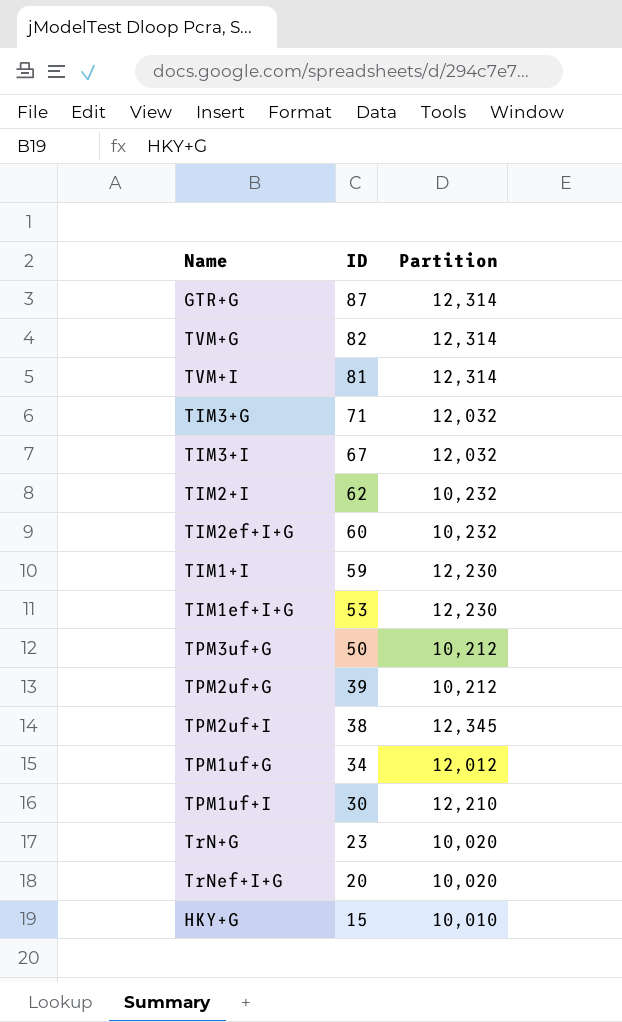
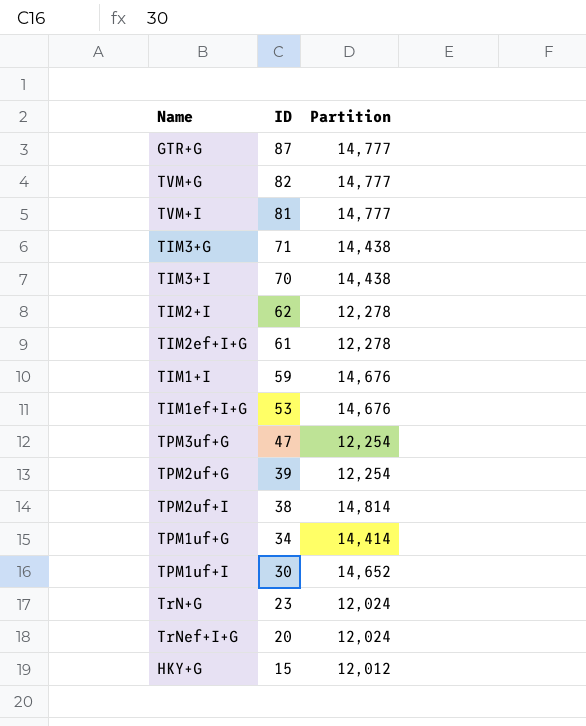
GTR+G | Partition: 12,314 -> 14,777
TVM+G | Partition: 12,314 -> 14,777
TVM+I | Partition: 12,314 -> 14,777
TIM3+G | Partition: 12,032 -> 14,438
TIM3+I | ID: 67 -> 70
TIM3+I | Partition: 12,032 -> 14,438
TIM2+I | Partition: 10,232 -> 12,278
TIM2ef+I+G | ID: 60 -> 61
TIM2ef+I+G | Partition: 10,232 -> 12,278
TIM1+I | Partition: 12,230 -> 14,676
TIM1ef+I+G | Partition: 12,230 -> 14,676
TPM3uf+G | ID: 50 -> 47
TPM3uf+G | Partition: 10,212 -> 12,254
TPM2uf+G | Partition: 10,212 -> 12,254
TPM2uf+I | Partition: 12,345 -> 14,814
TPM1uf+G | Partition: 12,012 -> 14,414
TPM1uf+I | Partition: 12,210 -> 14,652
TrN+G | Partition: 10,020 -> 12,024
TrNef+I+G | Partition: 10,020 -> 12,024
HKY+G | Partition: 10,010 -> 12,012

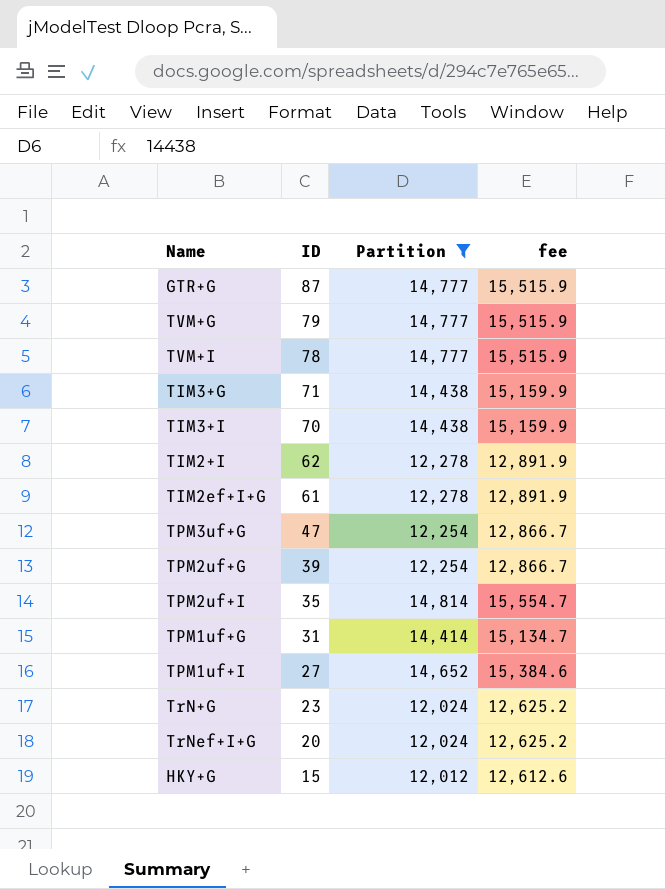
filter: none -> Partition != 14,676
column fee | formula: none -> [Partition] * 1.05
TVM+G | ID: 82 -> 79
TVM+I | ID: 81 -> 78
TPM2uf+I | ID: 38 -> 35
TPM1uf+G | ID: 34 -> 31
TPM1uf+I | ID: 30 -> 27

